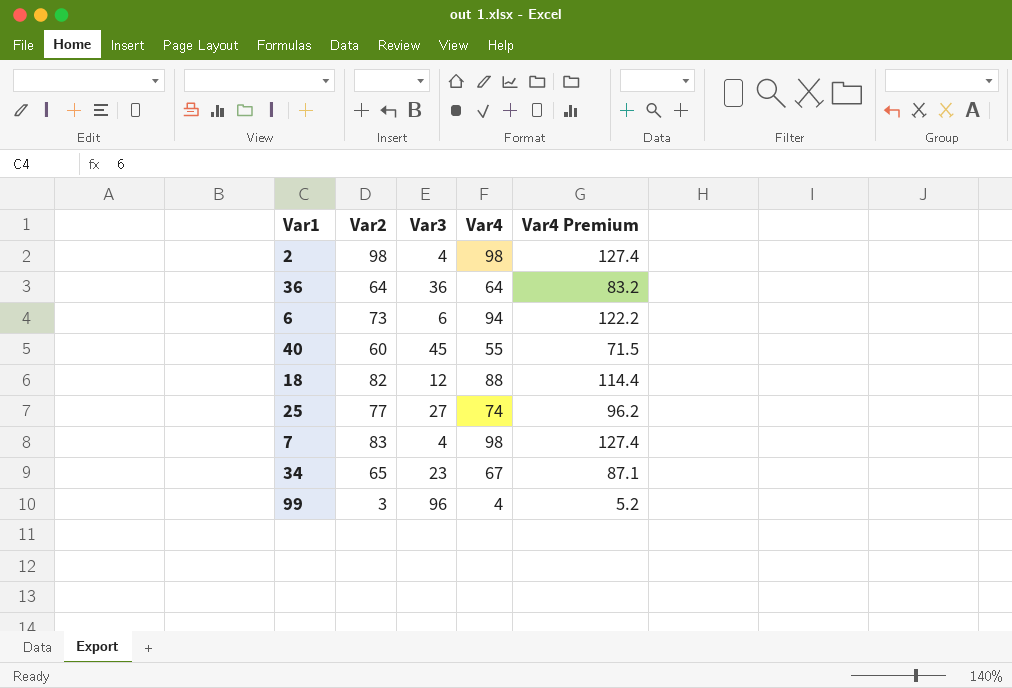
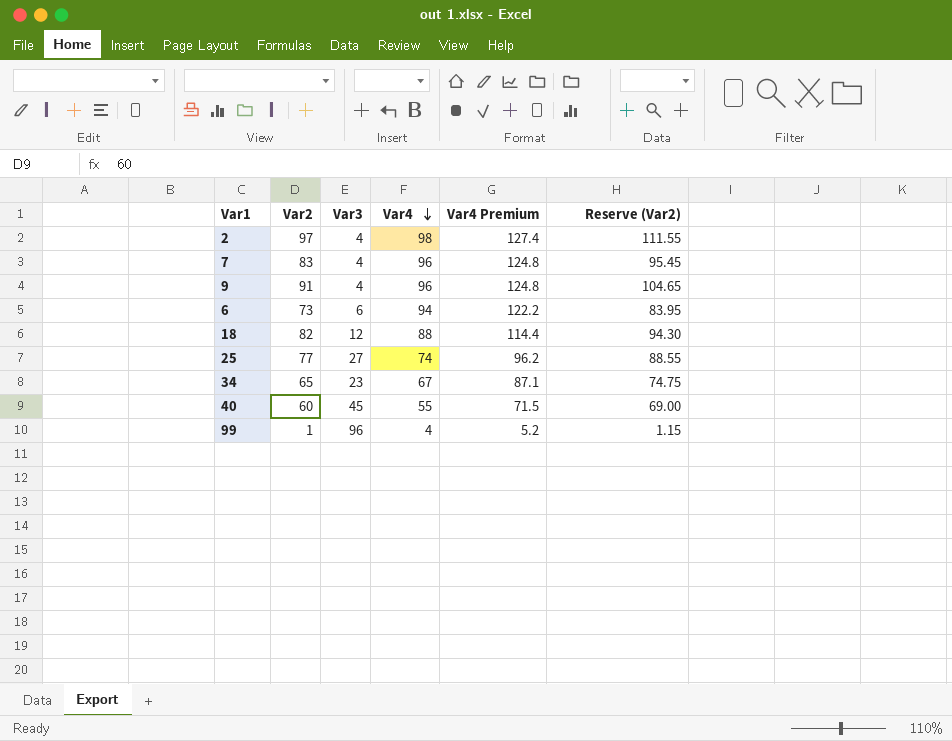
row order: none -> Var4 descending
column Reserve (Var2) | formula: none -> [Var2] * 1.15
row 36: 64 | 36 | 64 | 83.2 -> none
2 | Var2: 98 -> 97
7 | Var4: 98 -> 96
7 | Var4 Premium: 127.4 -> 124.8
row 9: none -> 91 | 4 | 96 | 124.8 | 104.65
99 | Var2: 3 -> 1

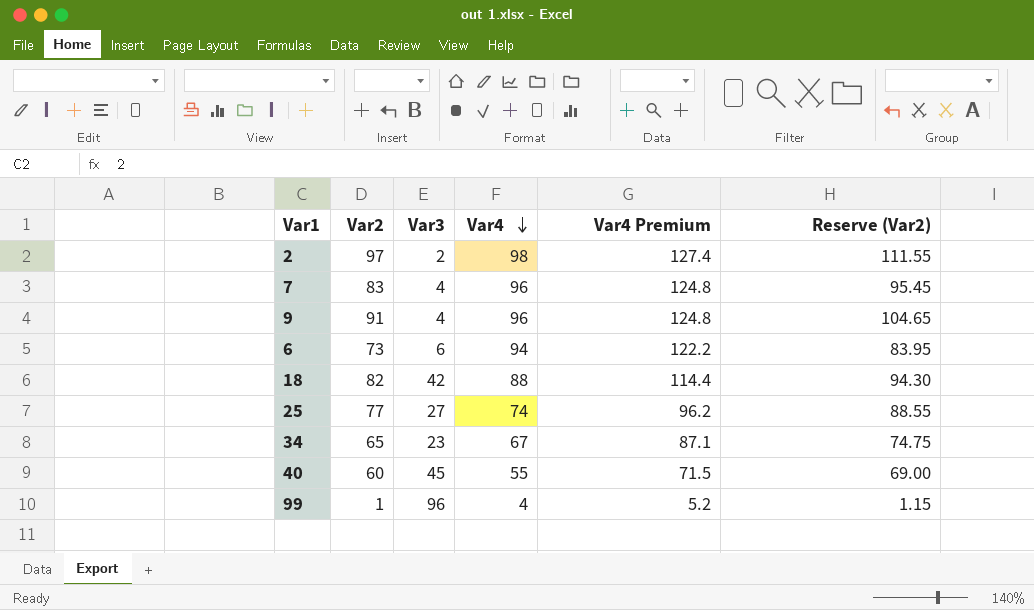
2 | Var3: 4 -> 2
18 | Var3: 12 -> 42

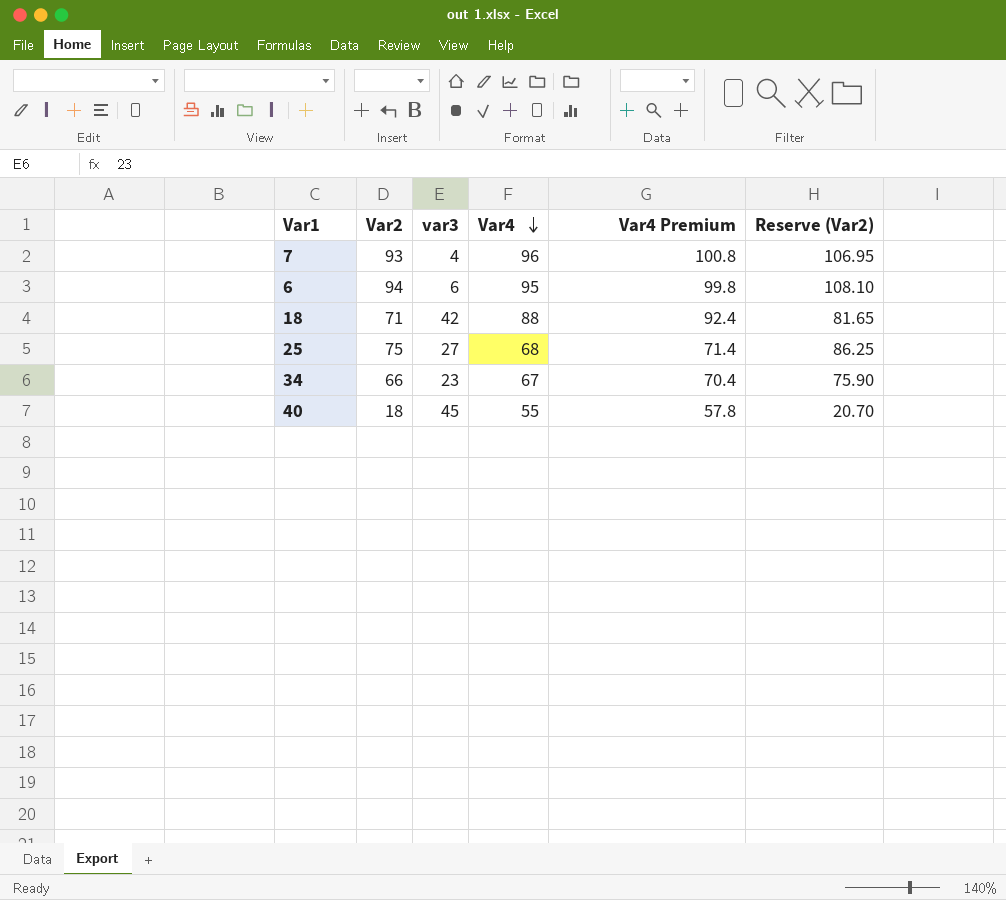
column name: Var3 -> var3
column Var4 Premium | formula: [Var4] * 1.3 -> [Var4] * 1.05
row 2: 97 | 2 | 98 | 127.4 | 111.55 -> none
row 9: 91 | 4 | 96 | 124.8 | 104.65 -> none
row 99: 1 | 96 | 4 | 5.2 | 1.15 -> none
7 | Var2: 83 -> 93
7 | Reserve (Var2): 95.45 -> 106.95
6 | Var2: 73 -> 94
6 | Var4: 94 -> 95
6 | Reserve (Var2): 83.95 -> 108.10
18 | Var2: 82 -> 71
18 | Reserve (Var2): 94.30 -> 81.65
25 | Var2: 77 -> 75
25 | Var4: 74 -> 68
25 | Reserve (Var2): 88.55 -> 86.25
34 | Var2: 65 -> 66
34 | Reserve (Var2): 74.75 -> 75.90
40 | Var2: 60 -> 18
40 | Reserve (Var2): 69.00 -> 20.70

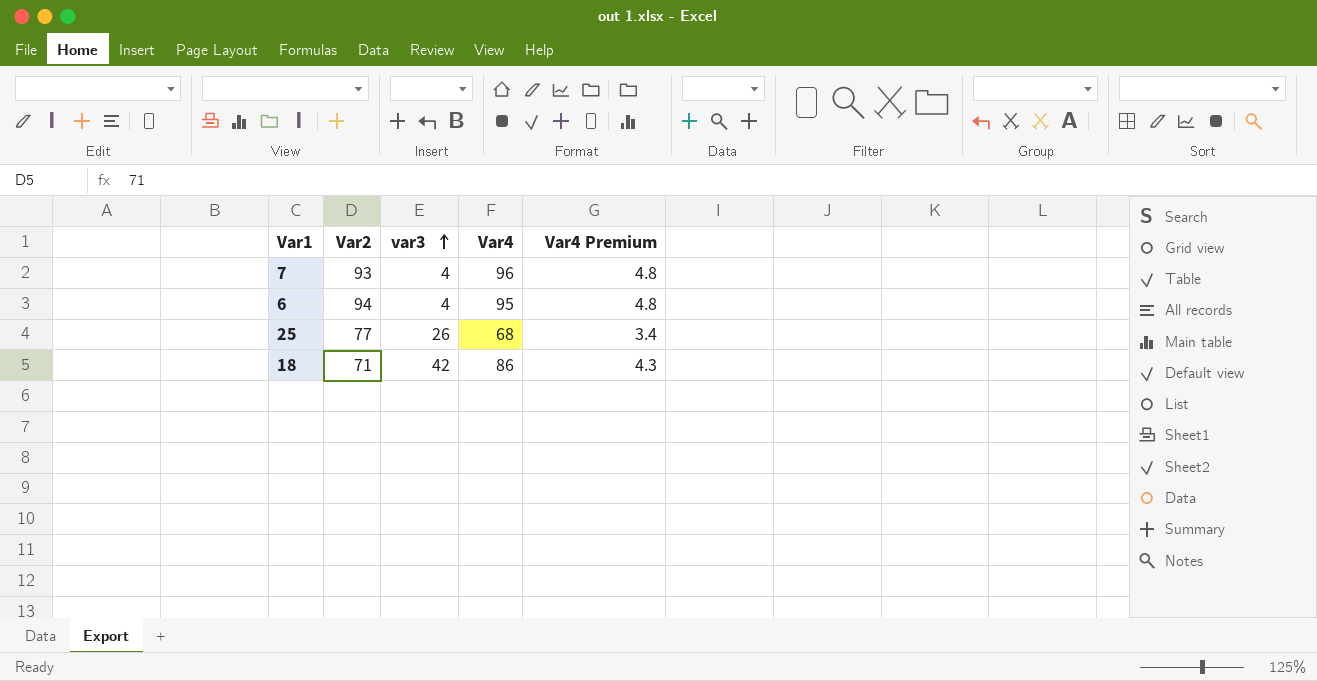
row order: Var4 descending -> var3 ascending
column Reserve (Var2) | formula: [Var2] * 1.15 -> none
column Var4 Premium | formula: [Var4] * 1.05 -> [Var4] * 0.05
row 34: 66 | 23 | 67 | 70.4 | 75.90 -> none
row 40: 18 | 45 | 55 | 57.8 | 20.70 -> none
6 | var3: 6 -> 4
25 | Var2: 75 -> 77
25 | var3: 27 -> 26
18 | Var4: 88 -> 86

